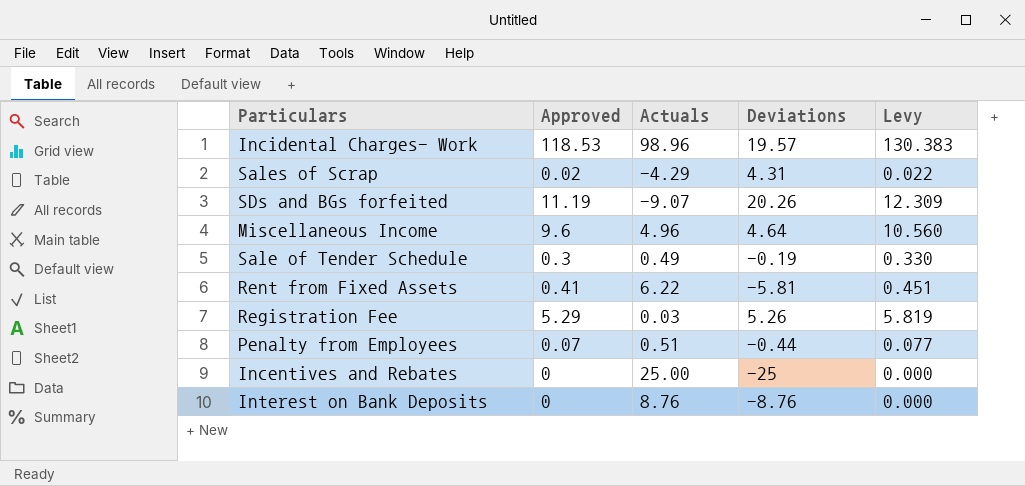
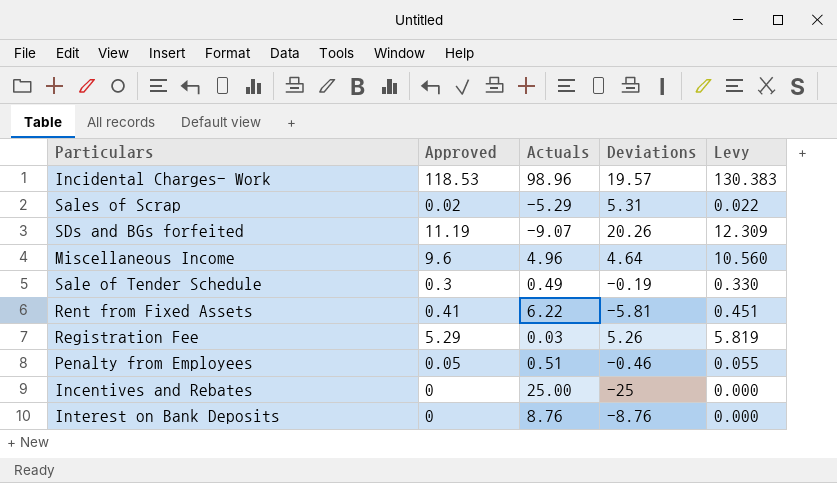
Sales of Scrap | Actuals: -4.29 -> -5.29
Sales of Scrap | Deviations: 4.31 -> 5.31
Penalty from Employees | Approved: 0.07 -> 0.05
Penalty from Employees | Deviations: -0.44 -> -0.46
Penalty from Employees | Levy: 0.077 -> 0.055

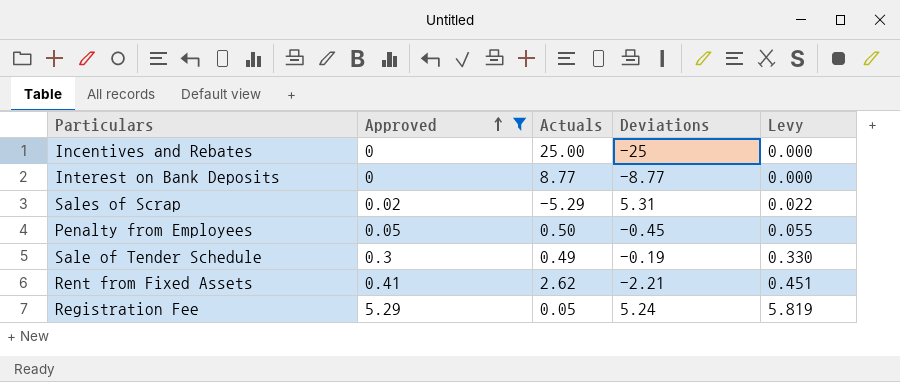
filter: none -> Approved <= 5.29
row order: none -> Approved ascending
Interest on Bank Deposits | Actuals: 8.76 -> 8.77
Interest on Bank Deposits | Deviations: -8.76 -> -8.77
Penalty from Employees | Actuals: 0.51 -> 0.50
Penalty from Employees | Deviations: -0.46 -> -0.45
Rent from Fixed Assets | Actuals: 6.22 -> 2.62
Rent from Fixed Assets | Deviations: -5.81 -> -2.21
Registration Fee | Actuals: 0.03 -> 0.05
Registration Fee | Deviations: 5.26 -> 5.24

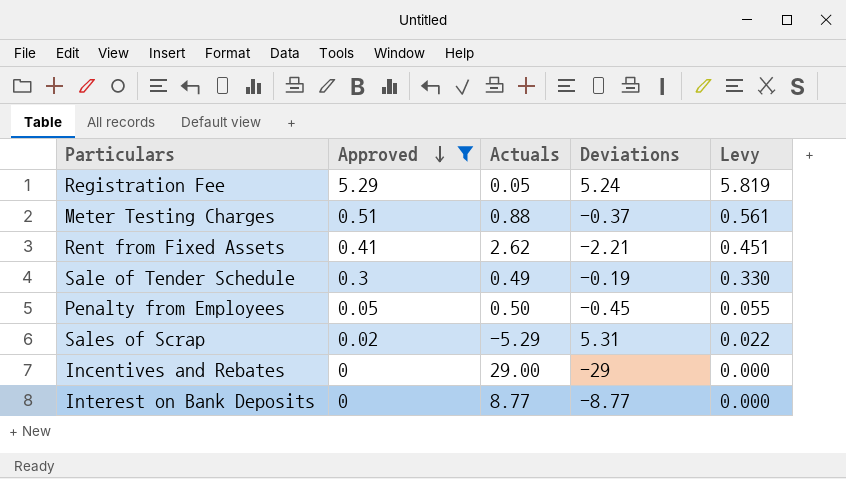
row order: Approved ascending -> Approved descending
row Meter Testing Charges: none -> 0.51 | 0.88 | -0.37 | 0.561
Incentives and Rebates | Actuals: 25.00 -> 29.00
Incentives and Rebates | Deviations: -25 -> -29

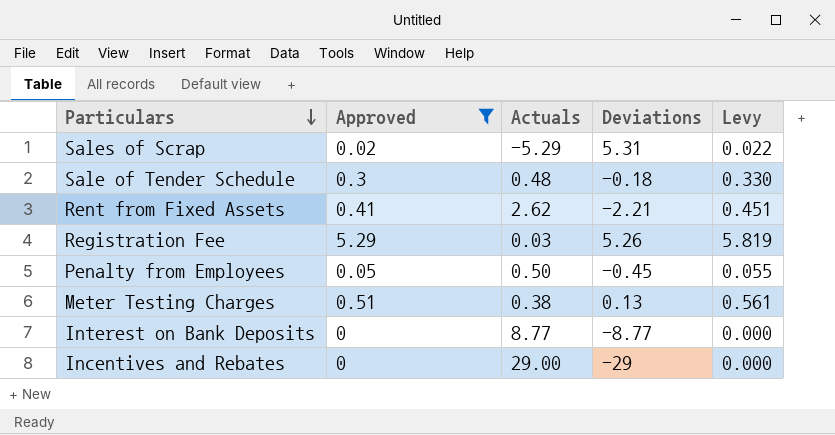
row order: Approved descending -> Particulars descending
Sale of Tender Schedule | Actuals: 0.49 -> 0.48
Sale of Tender Schedule | Deviations: -0.19 -> -0.18
Registration Fee | Actuals: 0.05 -> 0.03
Registration Fee | Deviations: 5.24 -> 5.26
Meter Testing Charges | Actuals: 0.88 -> 0.38
Meter Testing Charges | Deviations: -0.37 -> 0.13

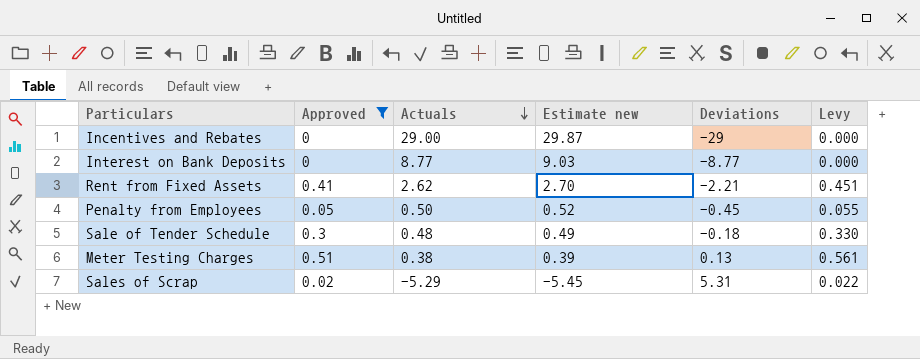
row order: Particulars descending -> Actuals descending
column Estimate new | formula: none -> [Actuals] * 1.03
row Registration Fee: 5.29 | 0.03 | 5.26 | 5.819 -> none

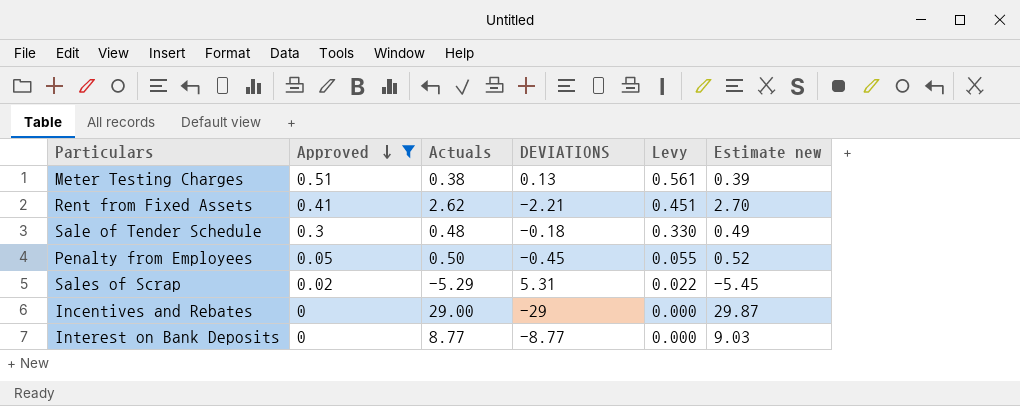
row order: Actuals descending -> Approved descending
column name: Deviations -> DEVIATIONS
column Estimate new | position: 4 -> 6

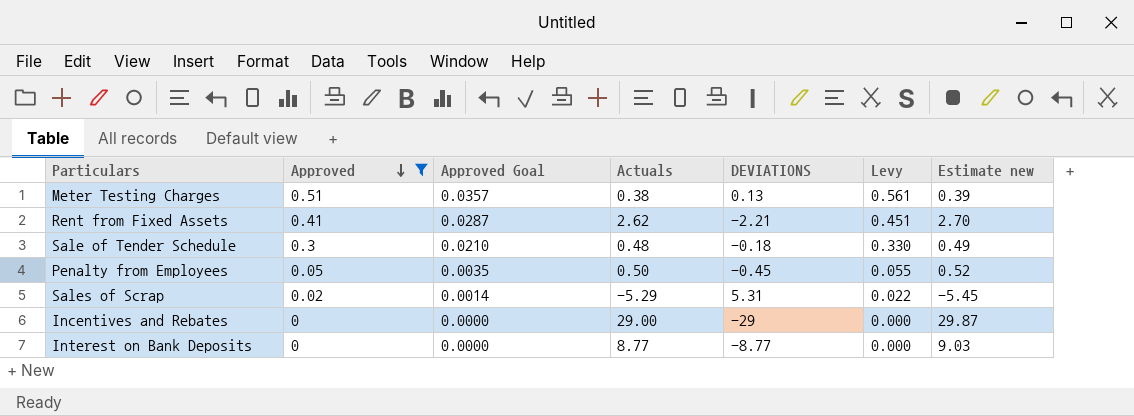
column Approved Goal | formula: none -> [Approved] * 0.07

